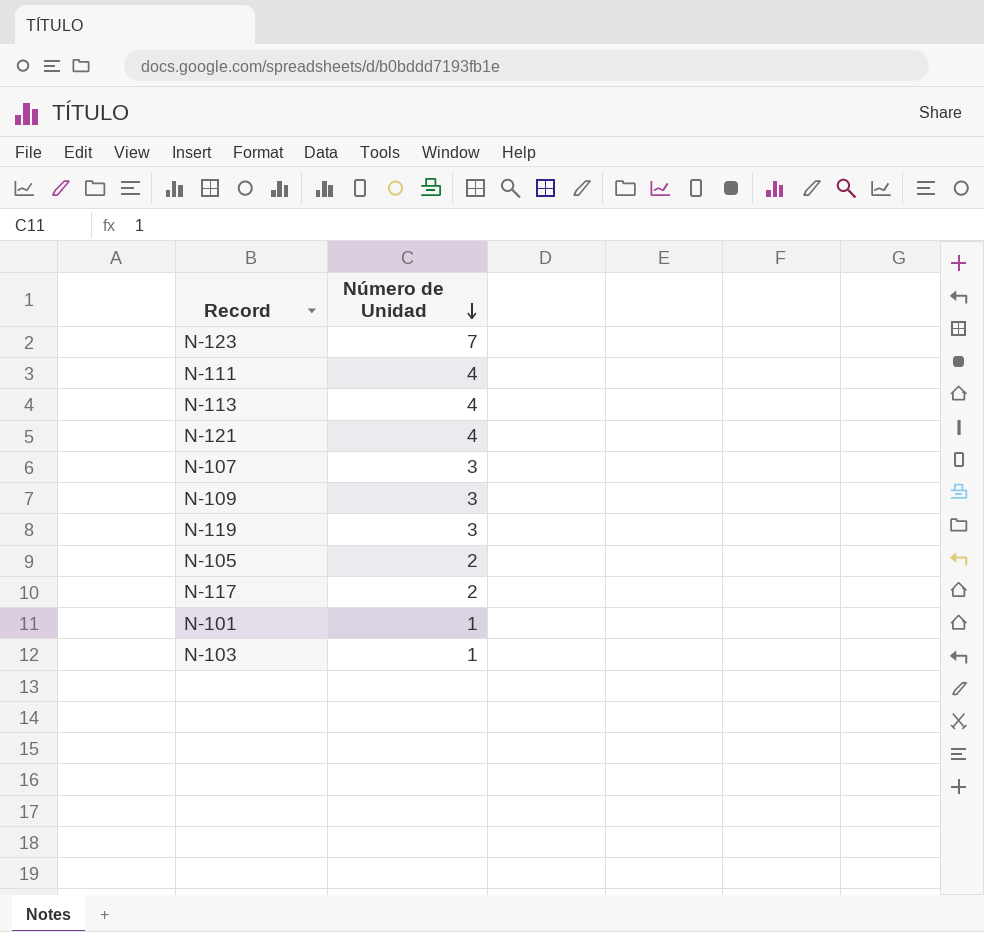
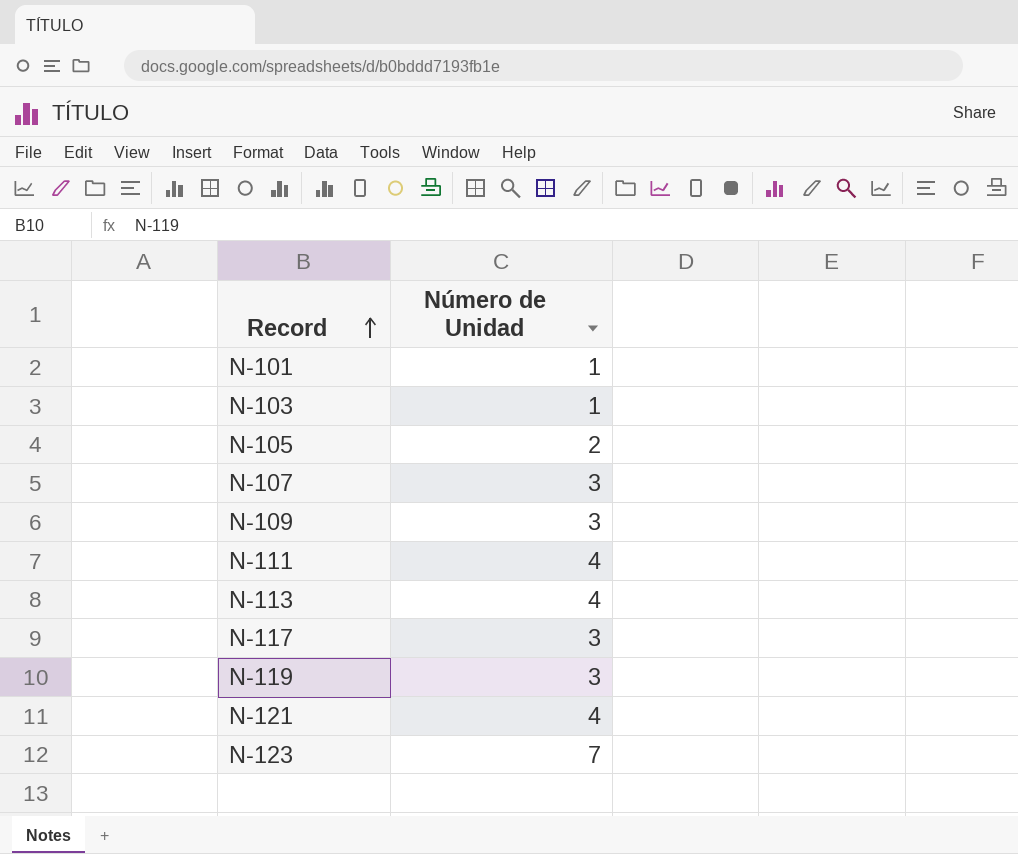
row order: Número de Unidad descending -> Record ascending
N-117 | Número de Unidad: 2 -> 3

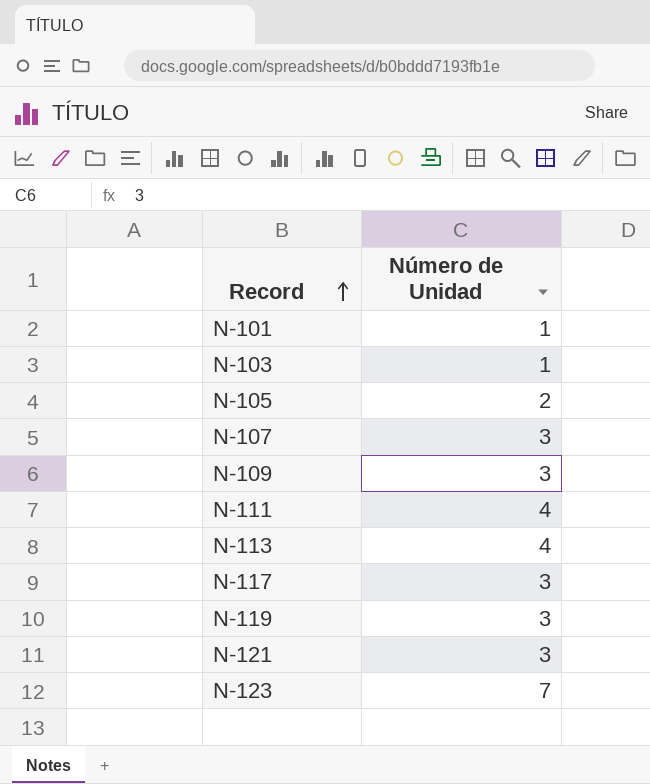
N-121 | Número de Unidad: 4 -> 3

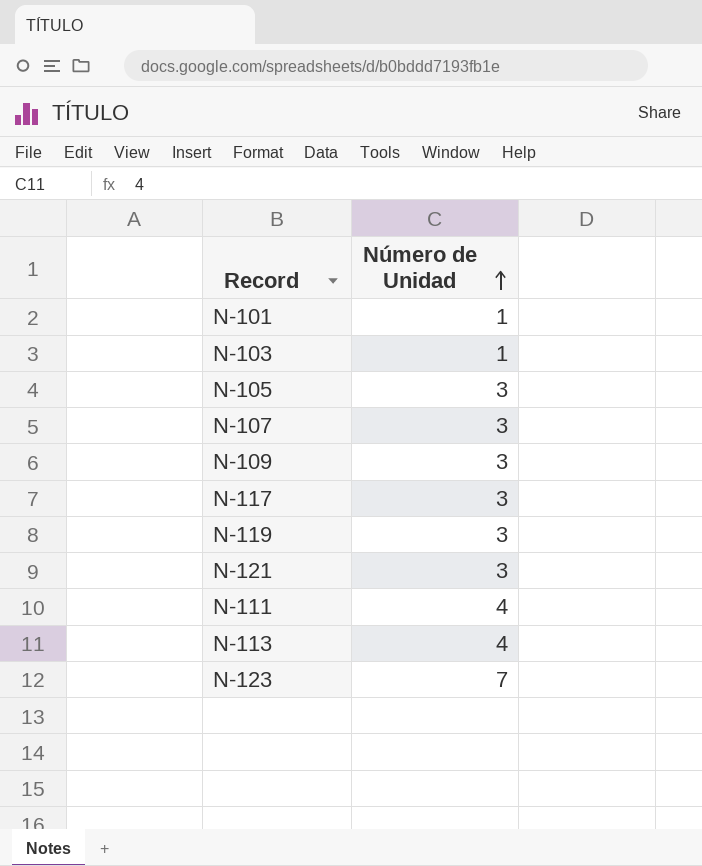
row order: Record ascending -> Número de Unidad ascending
N-105 | Número de Unidad: 2 -> 3

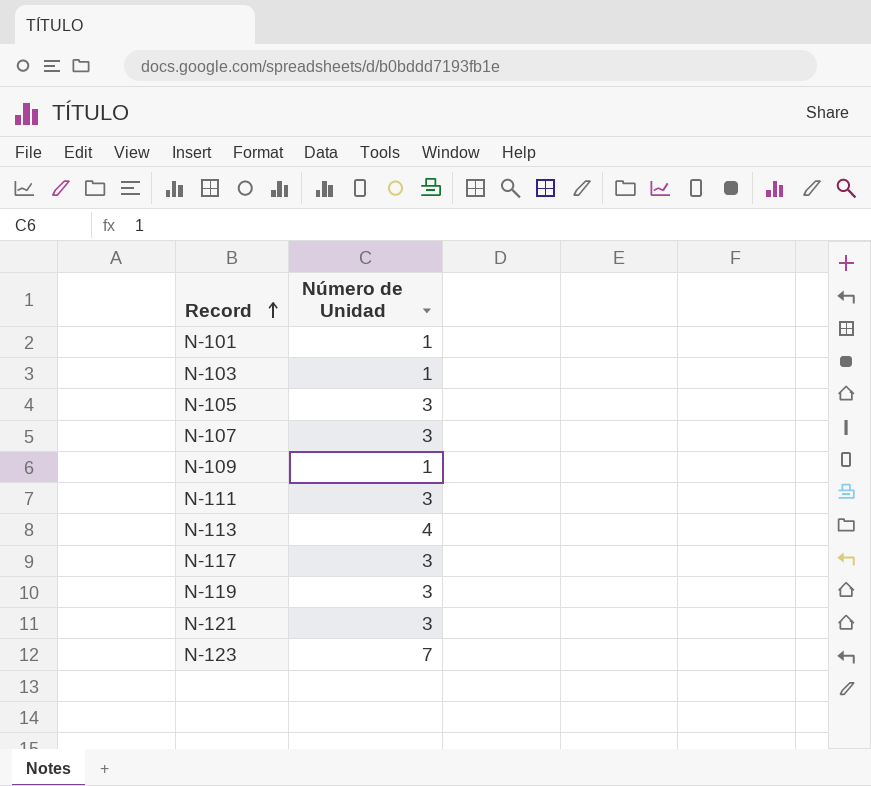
row order: Número de Unidad ascending -> Record ascending
N-109 | Número de Unidad: 3 -> 1
N-111 | Número de Unidad: 4 -> 3

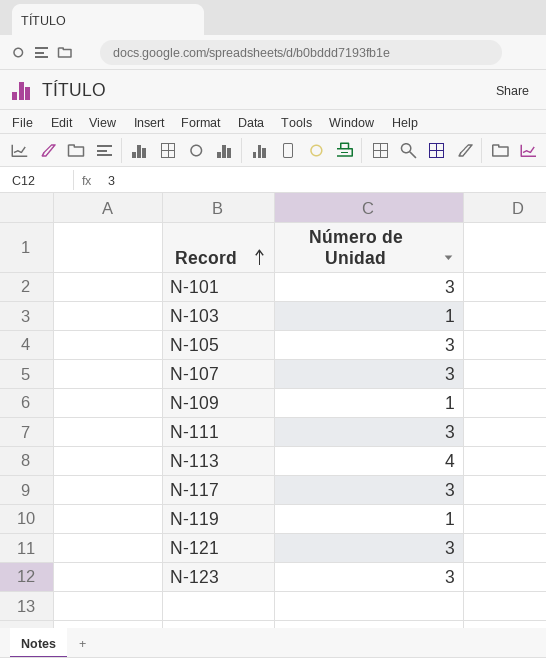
N-101 | Número de Unidad: 1 -> 3
N-119 | Número de Unidad: 3 -> 1
N-123 | Número de Unidad: 7 -> 3

